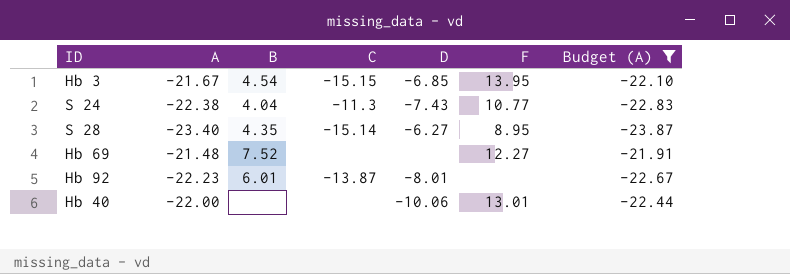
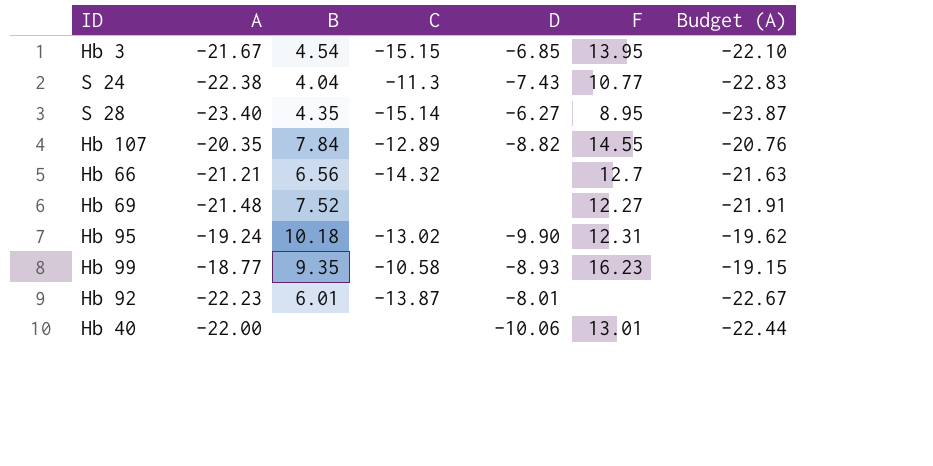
filter: Budget (A) <= -21.91 -> none

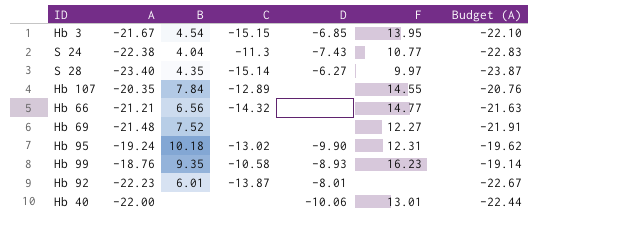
S 28 | F: 8.95 -> 9.97
Hb 107 | D: -8.82 -> none
Hb 66 | F: 12.7 -> 14.77
Hb 99 | A: -18.77 -> -18.76
Hb 99 | Budget (A): -19.15 -> -19.14

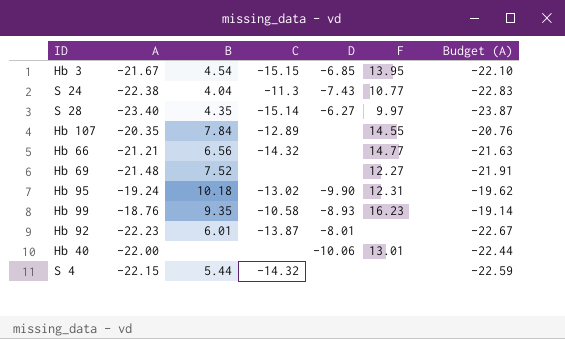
row S 4: none -> -22.15 | 5.44 | -14.32 | none | none | -22.59

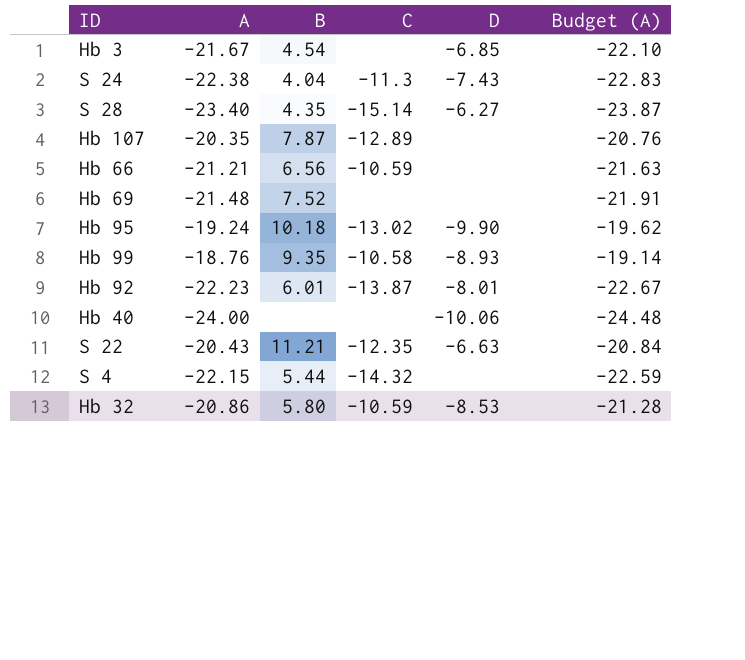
column F | position: 6 -> none
Hb 3 | C: -15.15 -> none
Hb 107 | B: 7.84 -> 7.87
Hb 66 | C: -14.32 -> -10.59
Hb 40 | A: -22.00 -> -24.00
Hb 40 | Budget (A): -22.44 -> -24.48
row S 22: none -> -20.43 | 11.21 | -12.35 | -6.63 | -20.84
row Hb 32: none -> -20.86 | 5.80 | -10.59 | -8.53 | -21.28

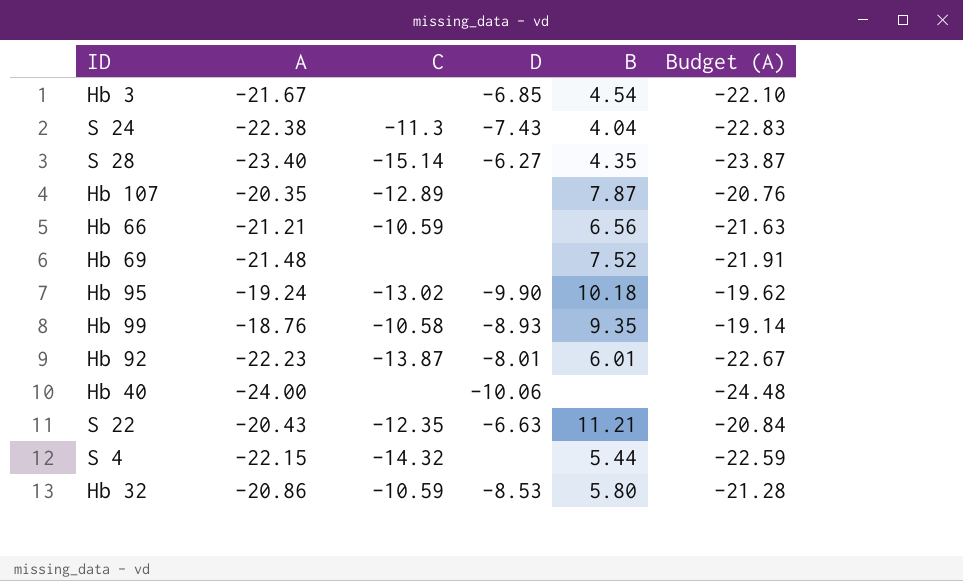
column B | position: 3 -> 5

